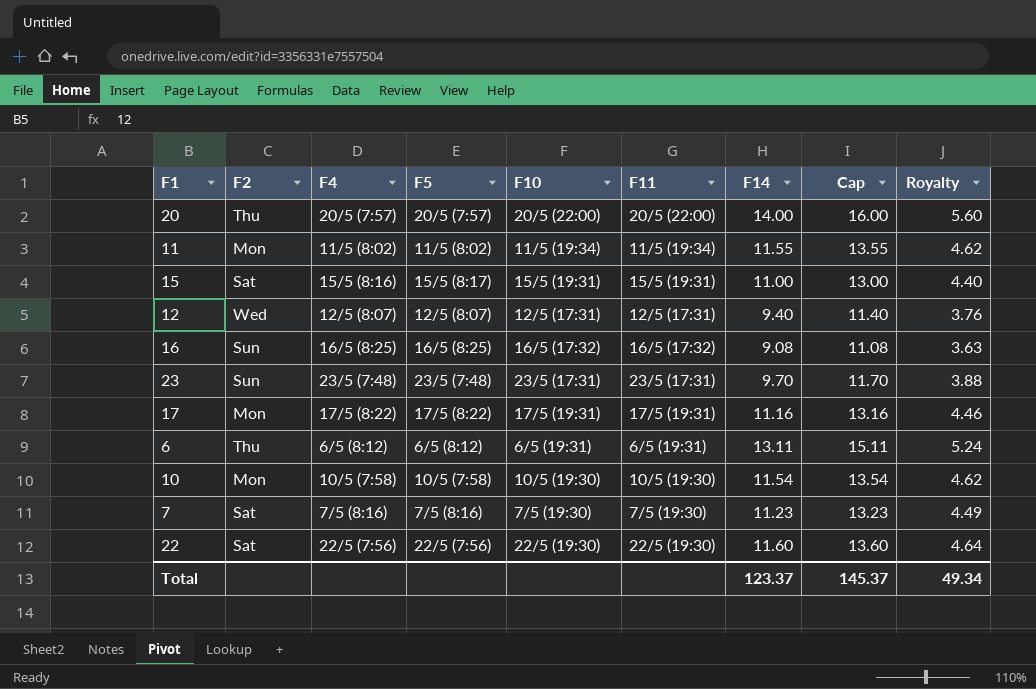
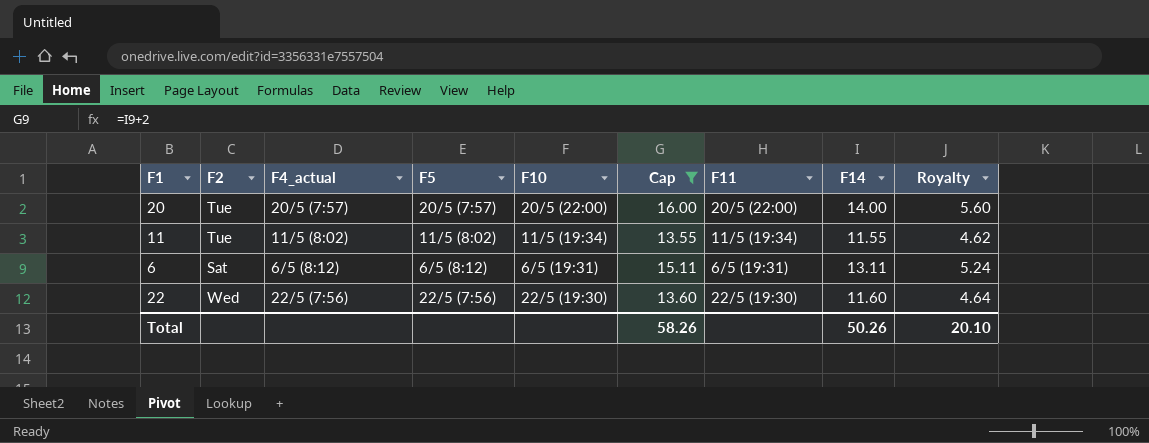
filter: none -> Cap >= 13.55
column name: F4 -> F4_actual
column Cap | position: 8 -> 6
20 | F2: Thu -> Tue
11 | F2: Mon -> Tue
6 | F2: Thu -> Sat
22 | F2: Sat -> Wed
Total | Cap: 145.37 -> 58.26
Total | F14: 123.37 -> 50.26
Total | Royalty: 49.34 -> 20.10

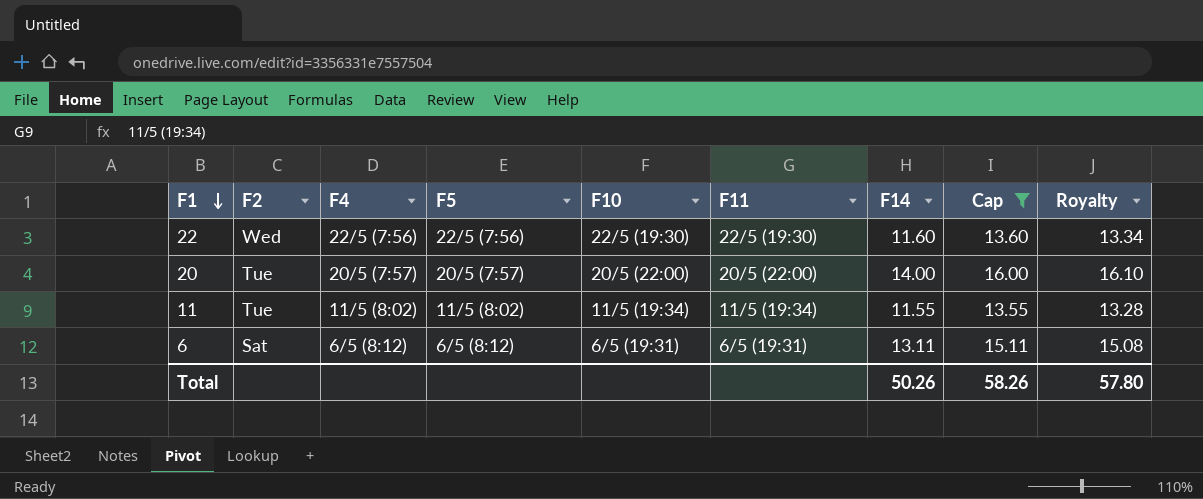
row order: none -> F1 descending
column name: F4_actual -> F4
column Cap | position: 6 -> 8
column Royalty | formula: [F14] * 0.4 -> [F14] * 1.15
Total | Royalty: 20.10 -> 57.80

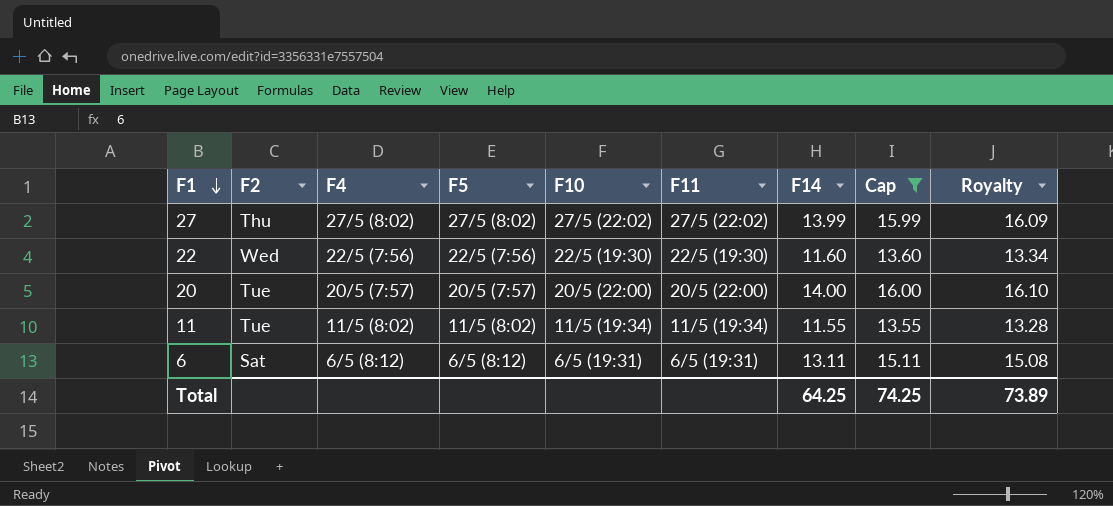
row 27: none -> Thu | 27/5 (8:02) | 27/5 (8:02) | 27/5 (22:02) | 27/5 (22:02) | 13.99 | 15.99 | 16.09
Total | F14: 50.26 -> 64.25
Total | Cap: 58.26 -> 74.25
Total | Royalty: 57.80 -> 73.89

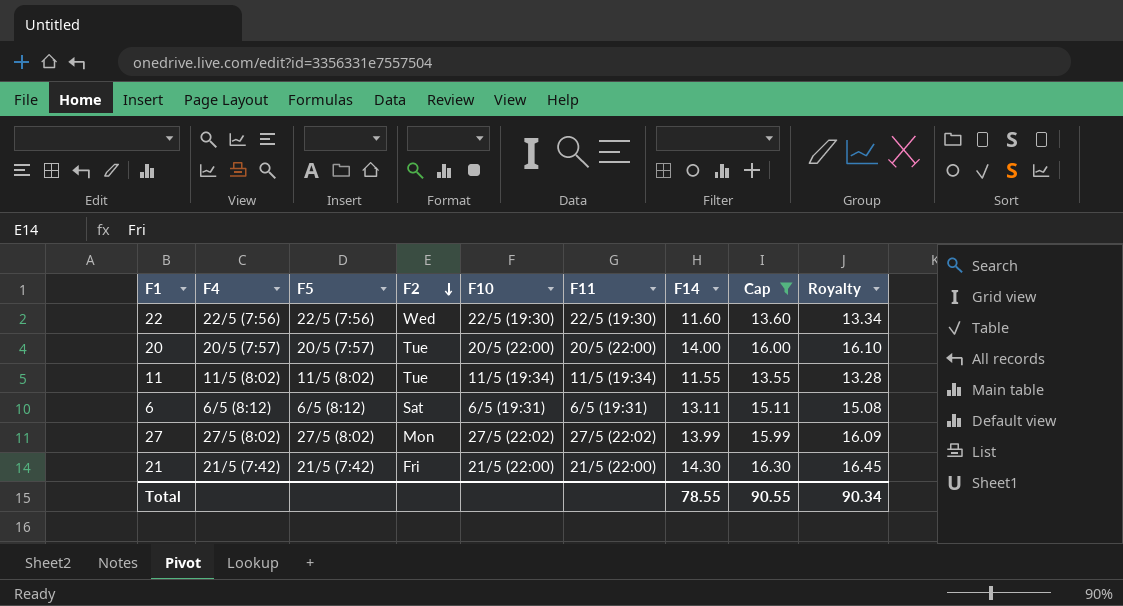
row order: F1 descending -> F2 descending
column F2 | position: 2 -> 4
27 | F2: Thu -> Mon
row 21: none -> 21/5 (7:42) | 21/5 (7:42) | Fri | 21/5 (22:00) | 21/5 (22:00) | 14.30 | 16.30 | 16.45
Total | F14: 64.25 -> 78.55
Total | Cap: 74.25 -> 90.55
Total | Royalty: 73.89 -> 90.34

